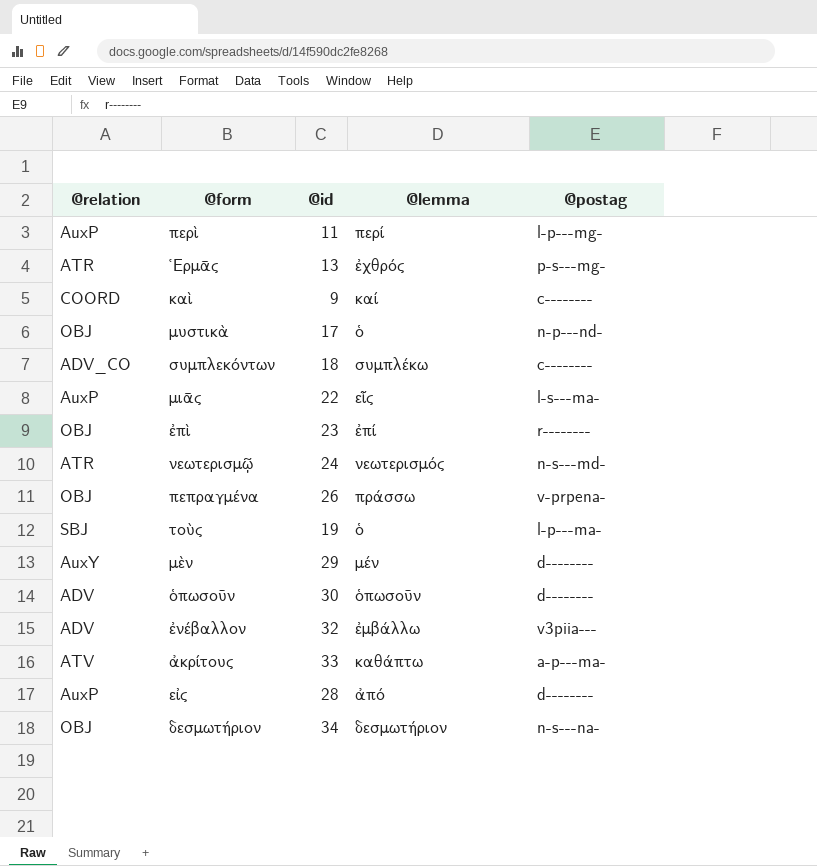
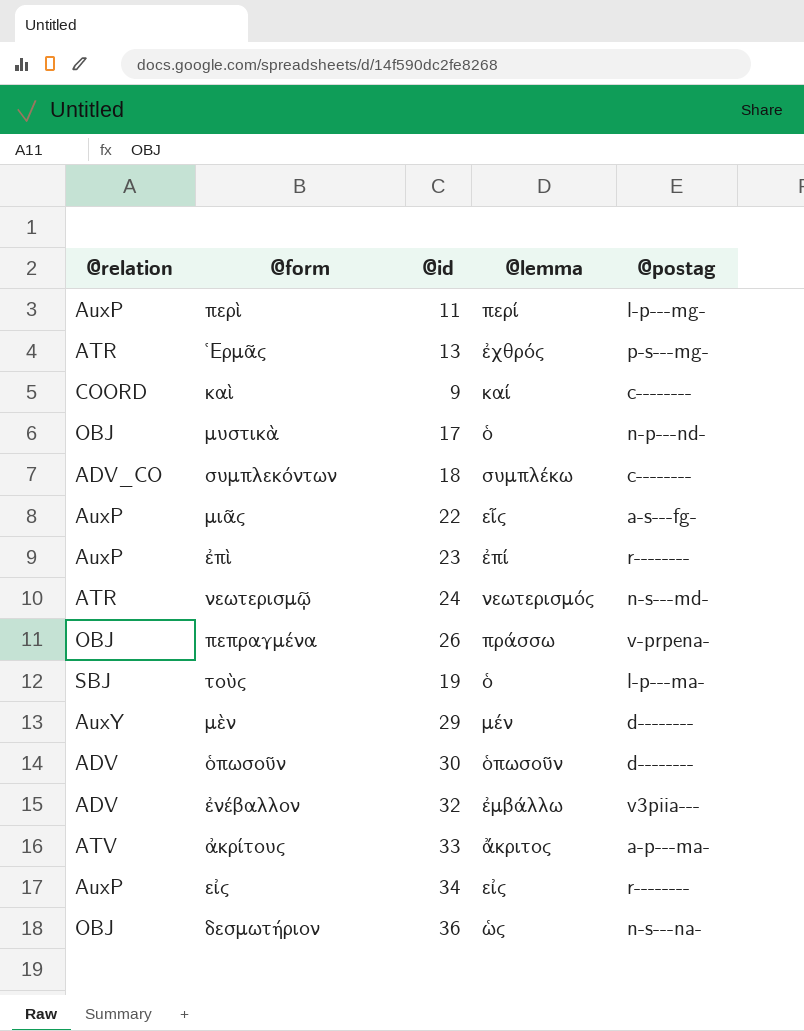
μιᾶς | @postag: l-s---ma- -> a-s---fg-
ἐπὶ | @relation: OBJ -> AuxP
ἀκρίτους | @lemma: καθάπτω -> ἄκριτος
εἰς | @id: 28 -> 34
εἰς | @lemma: ἀπό -> εἰς
εἰς | @postag: d-------- -> r--------
δεσμωτήριον | @id: 34 -> 36
δεσμωτήριον | @lemma: δεσμωτήριον -> ὡς

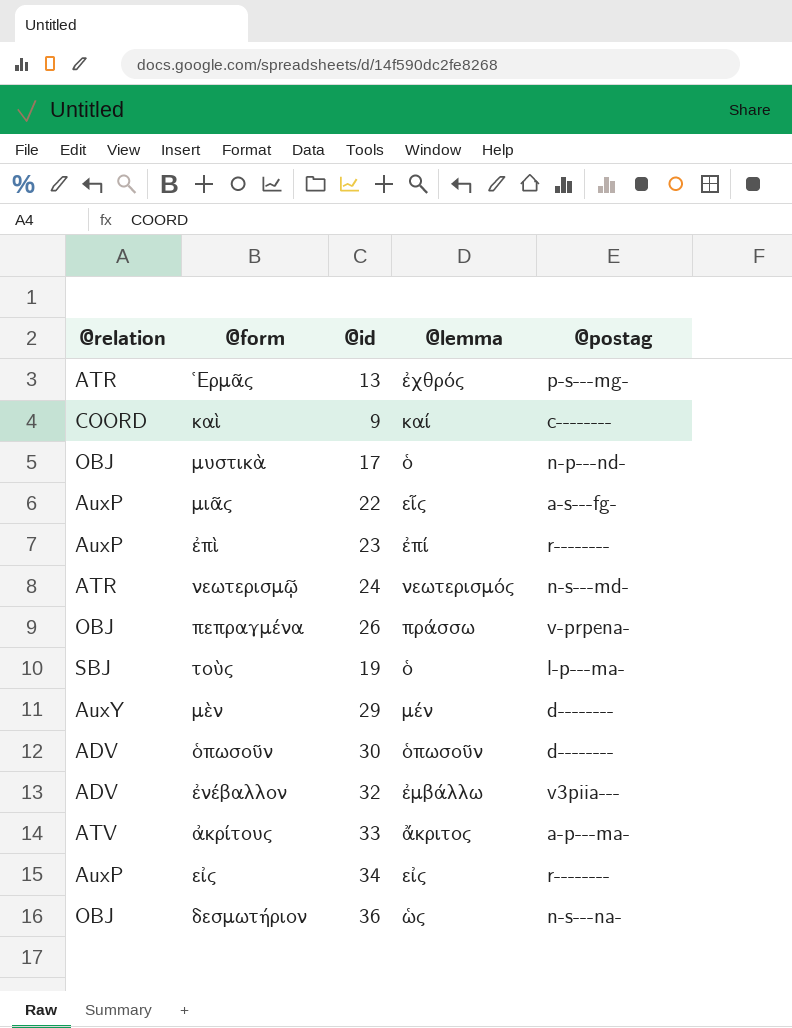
row περὶ: AuxP | 11 | περί | l-p---mg- -> none
row συμπλεκόντων: ADV_CO | 18 | συμπλέκω | c-------- -> none

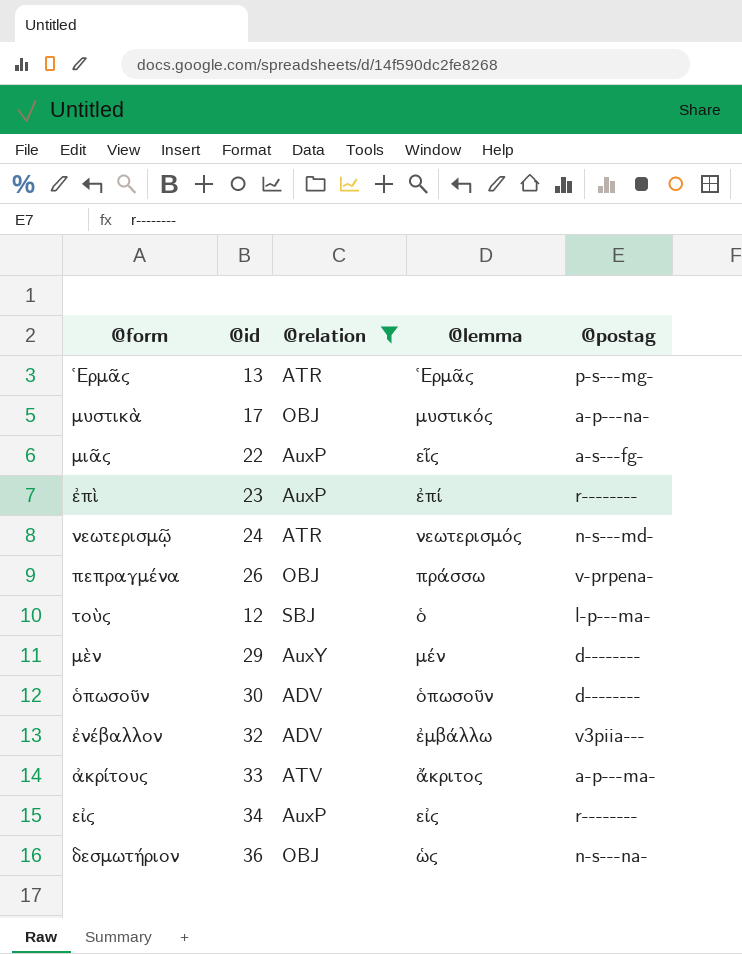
filter: none -> @relation != COORD
column @relation | position: 1 -> 3
Ἑρμᾶς | @lemma: ἐχθρός -> Ἑρμᾶς
μυστικὰ | @lemma: ὁ -> μυστικός
μυστικὰ | @postag: n-p---nd- -> a-p---na-
τοὺς | @id: 19 -> 12

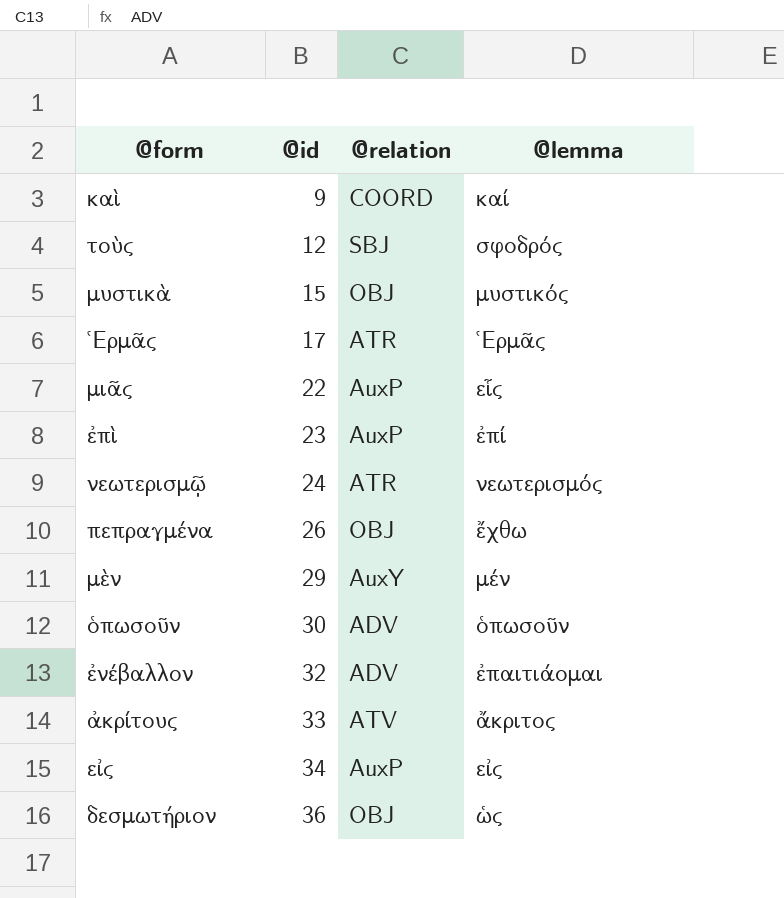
filter: @relation != COORD -> none
row order: none -> @id ascending
column @postag | position: 5 -> none
τοὺς | @lemma: ὁ -> σφοδρός
μυστικὰ | @id: 17 -> 15
Ἑρμᾶς | @id: 13 -> 17
πεπραγμένα | @lemma: πράσσω -> ἔχθω
ἐνέβαλλον | @lemma: ἐμβάλλω -> ἐπαιτιάομαι

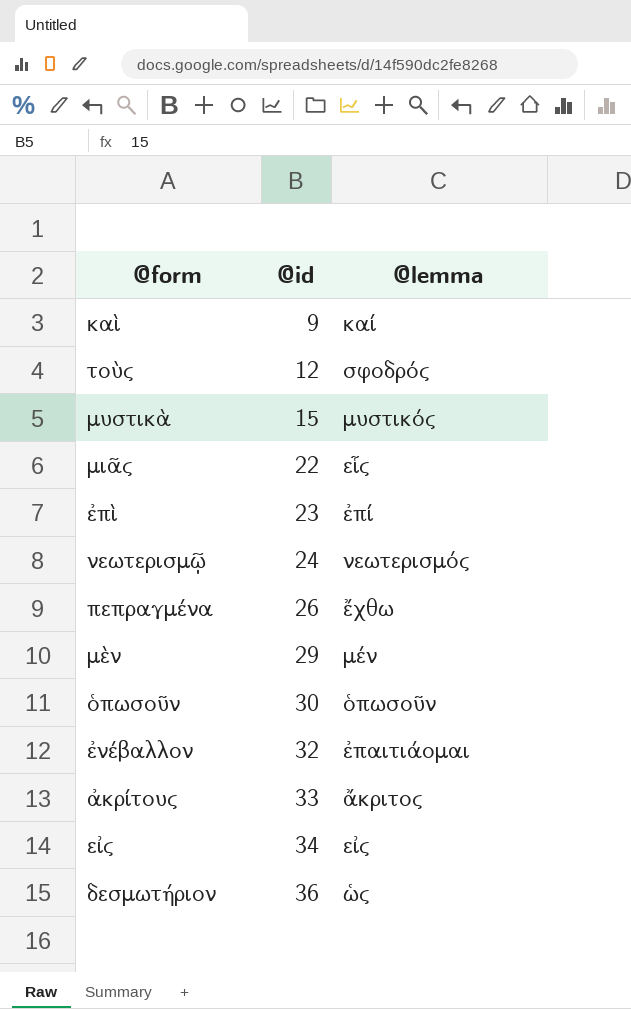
column @relation | position: 3 -> none
row Ἑρμᾶς: 17 | ATR | Ἑρμᾶς -> none

